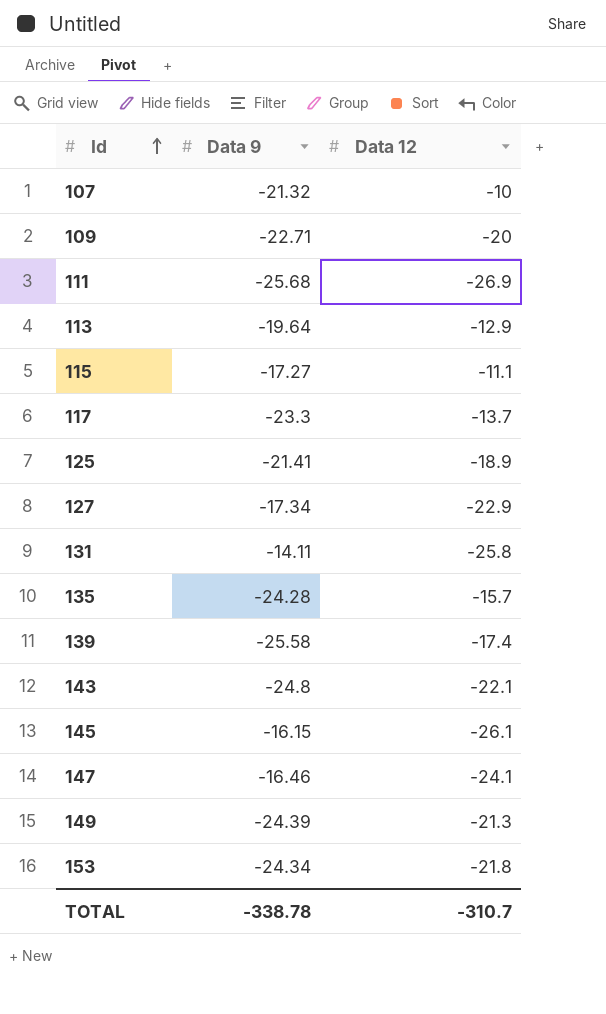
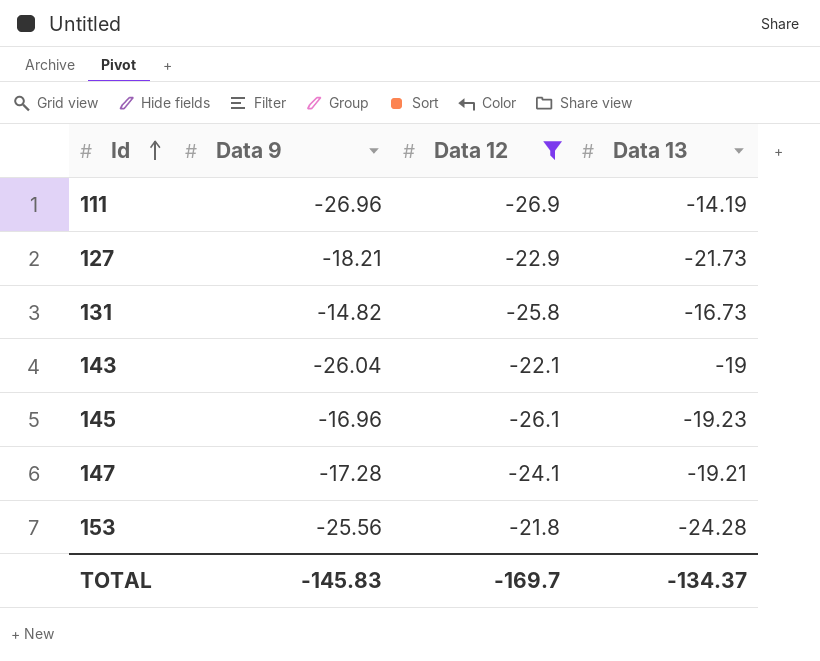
filter: none -> Data 12 <= -21.8
column Data 13 | position: none -> 4
111 | Data 9: -25.68 -> -26.96
127 | Data 9: -17.34 -> -18.21
131 | Data 9: -14.11 -> -14.82
143 | Data 9: -24.8 -> -26.04
145 | Data 9: -16.15 -> -16.96
147 | Data 9: -16.46 -> -17.28
153 | Data 9: -24.34 -> -25.56
TOTAL | Data 9: -338.78 -> -145.83
TOTAL | Data 12: -310.7 -> -169.7

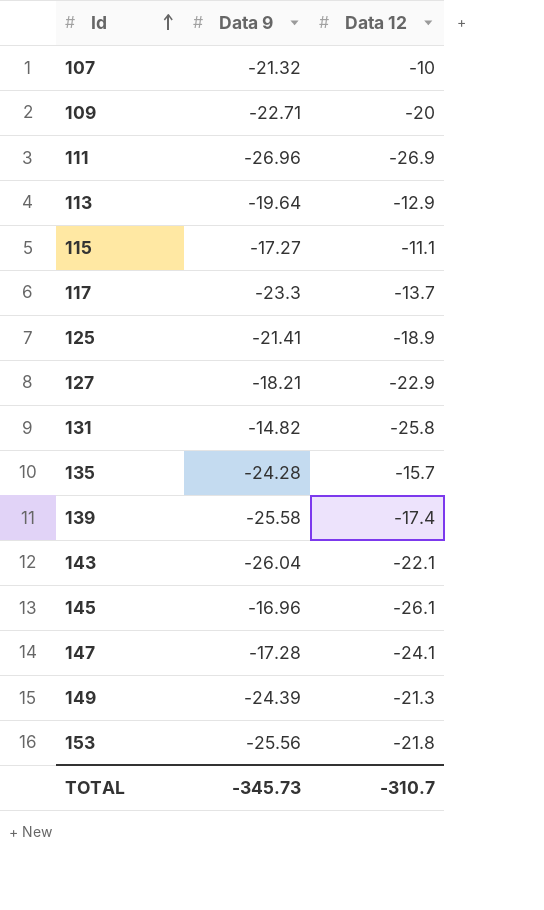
filter: Data 12 <= -21.8 -> none
column Data 13 | position: 4 -> none
TOTAL | Data 9: -145.83 -> -345.73
TOTAL | Data 12: -169.7 -> -310.7

